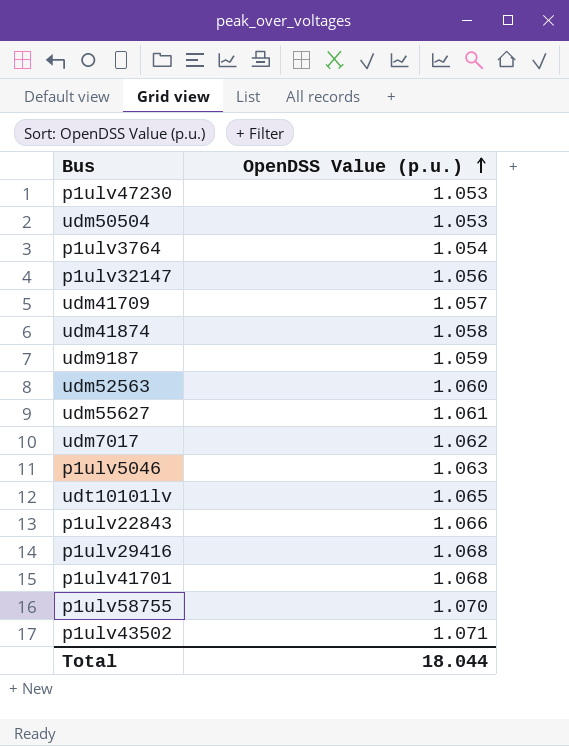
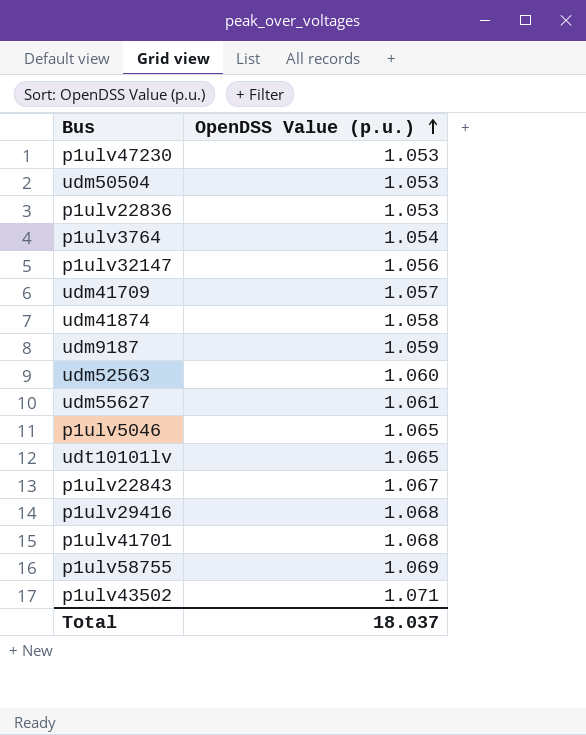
row udm7017: 1.062 -> none
row p1ulv22836: none -> 1.053
p1ulv5046 | OpenDSS Value (p.u.): 1.063 -> 1.065
p1ulv22843 | OpenDSS Value (p.u.): 1.066 -> 1.067
p1ulv58755 | OpenDSS Value (p.u.): 1.070 -> 1.069
Total | OpenDSS Value (p.u.): 18.044 -> 18.037

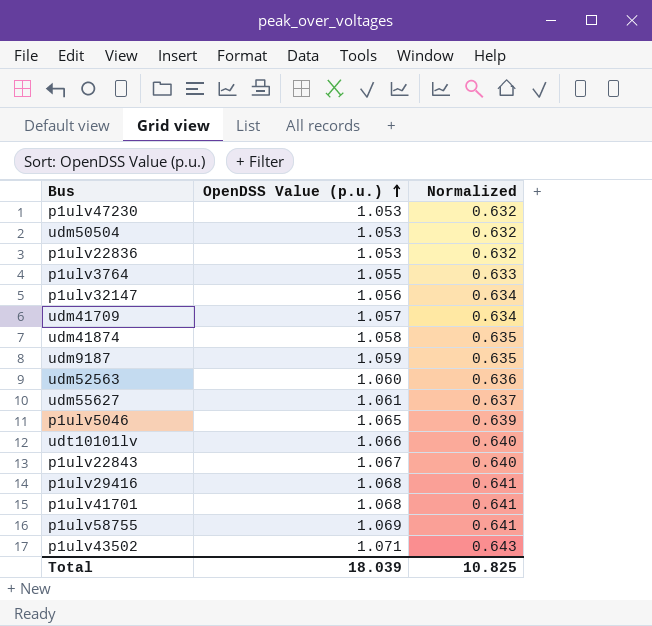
column Normalized | formula: none -> [OpenDSS Value (p.u.)] * 0.6
p1ulv3764 | OpenDSS Value (p.u.): 1.054 -> 1.055
udt10101lv | OpenDSS Value (p.u.): 1.065 -> 1.066
Total | OpenDSS Value (p.u.): 18.037 -> 18.039

